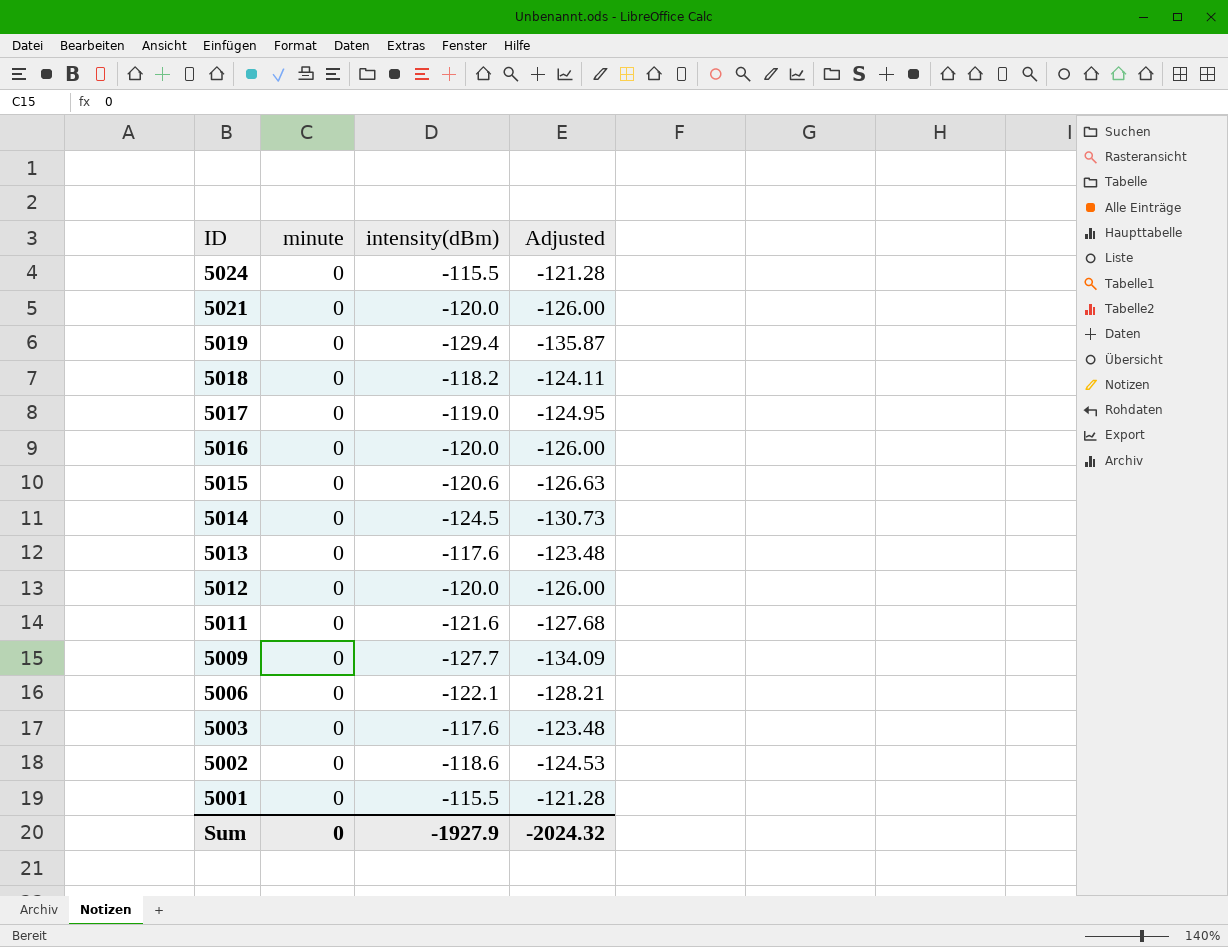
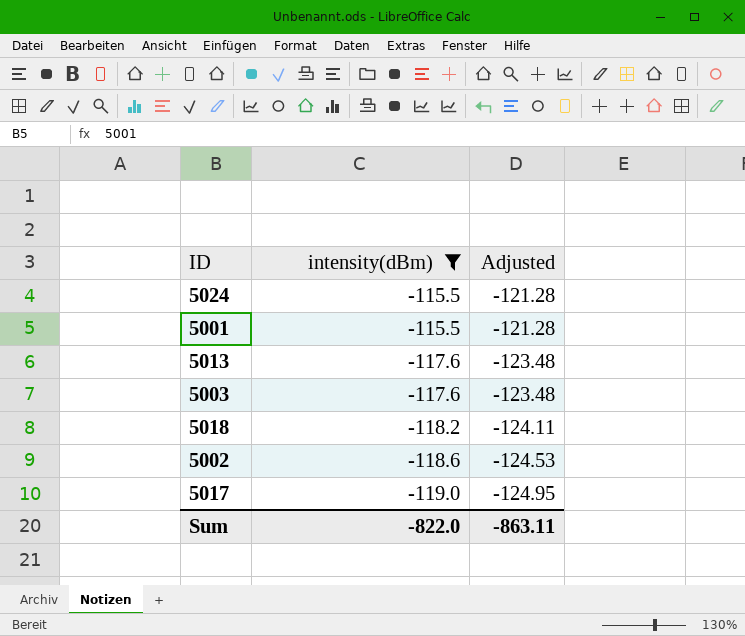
filter: none -> intensity(dBm) >= -119.0
row order: ID descending -> intensity(dBm) descending
column minute | position: 2 -> none
Sum | intensity(dBm): -1927.9 -> -822.0
Sum | Adjusted: -2024.32 -> -863.11

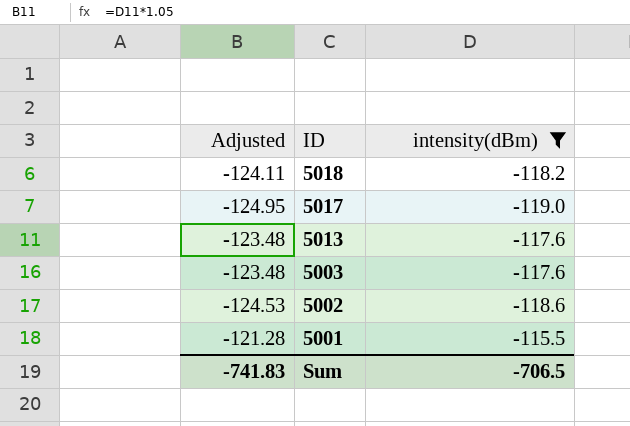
row order: intensity(dBm) descending -> ID descending
column Adjusted | position: 3 -> 1
row 5024: -115.5 | -121.28 -> none
Sum | Adjusted: -863.11 -> -741.83
Sum | intensity(dBm): -822.0 -> -706.5

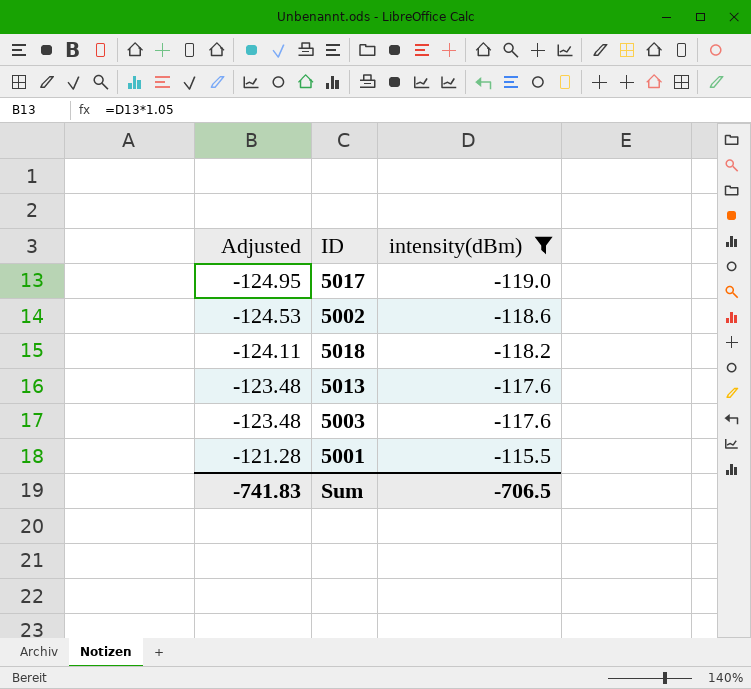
row order: ID descending -> Adjusted ascending

